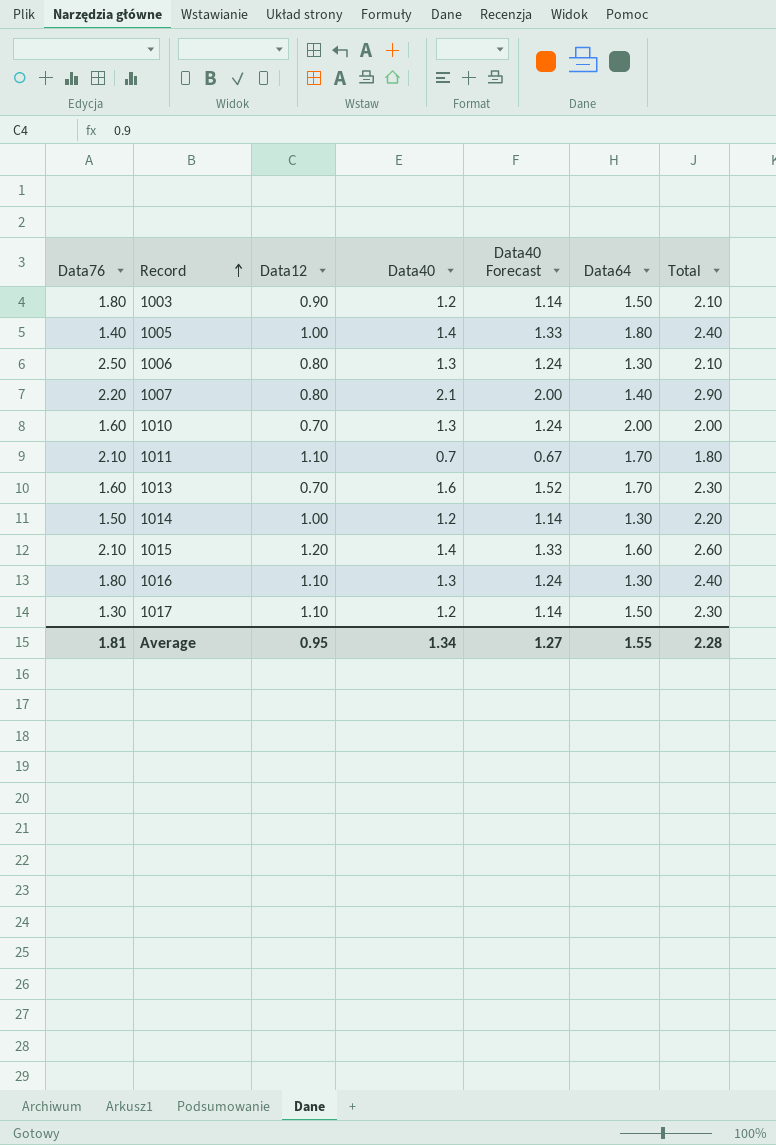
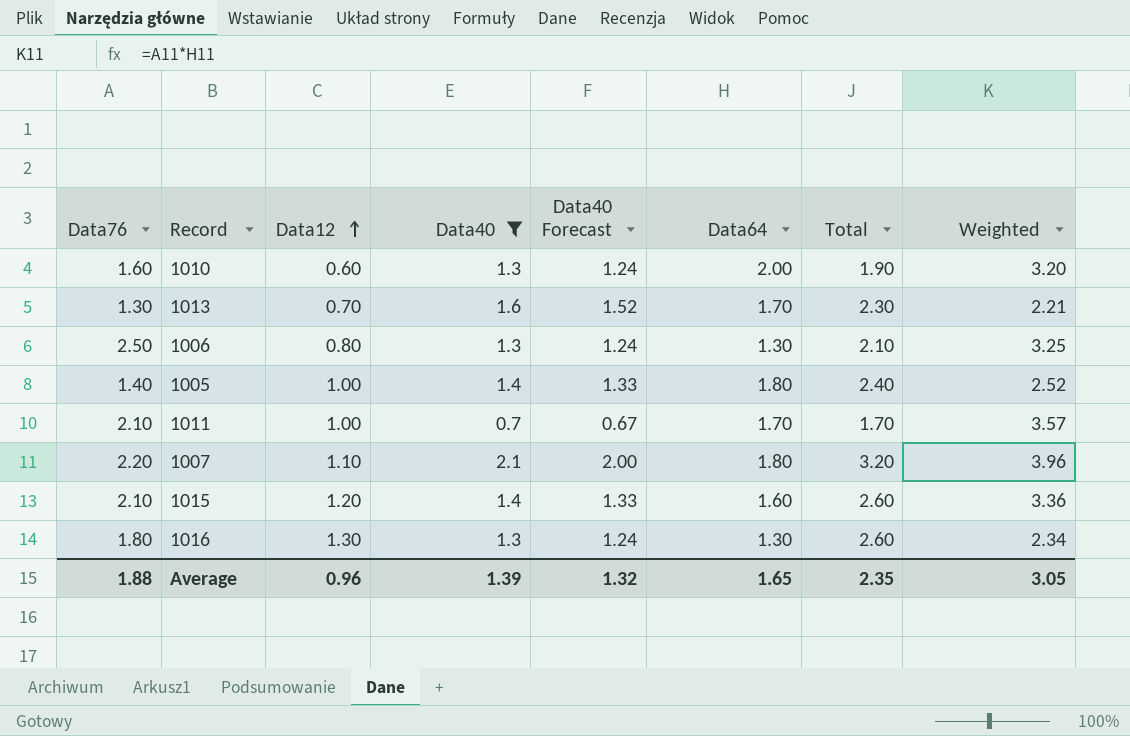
filter: none -> Data40 != 1.2
row order: Record ascending -> Data12 ascending
column Weighted | formula: none -> [Data76] * [Data64]
1010 | Data12: 0.70 -> 0.60
1010 | Total: 2.00 -> 1.90
1013 | Data76: 1.60 -> 1.30
1011 | Data12: 1.10 -> 1.00
1011 | Total: 1.80 -> 1.70
1007 | Data12: 0.80 -> 1.10
1007 | Data64: 1.40 -> 1.80
1007 | Total: 2.90 -> 3.20
1016 | Data12: 1.10 -> 1.30
1016 | Total: 2.40 -> 2.60
Average | Data76: 1.81 -> 1.88
Average | Data12: 0.95 -> 0.96
Average | Data40: 1.34 -> 1.39
Average | Data40 Forecast: 1.27 -> 1.32
Average | Data64: 1.55 -> 1.65
Average | Total: 2.28 -> 2.35

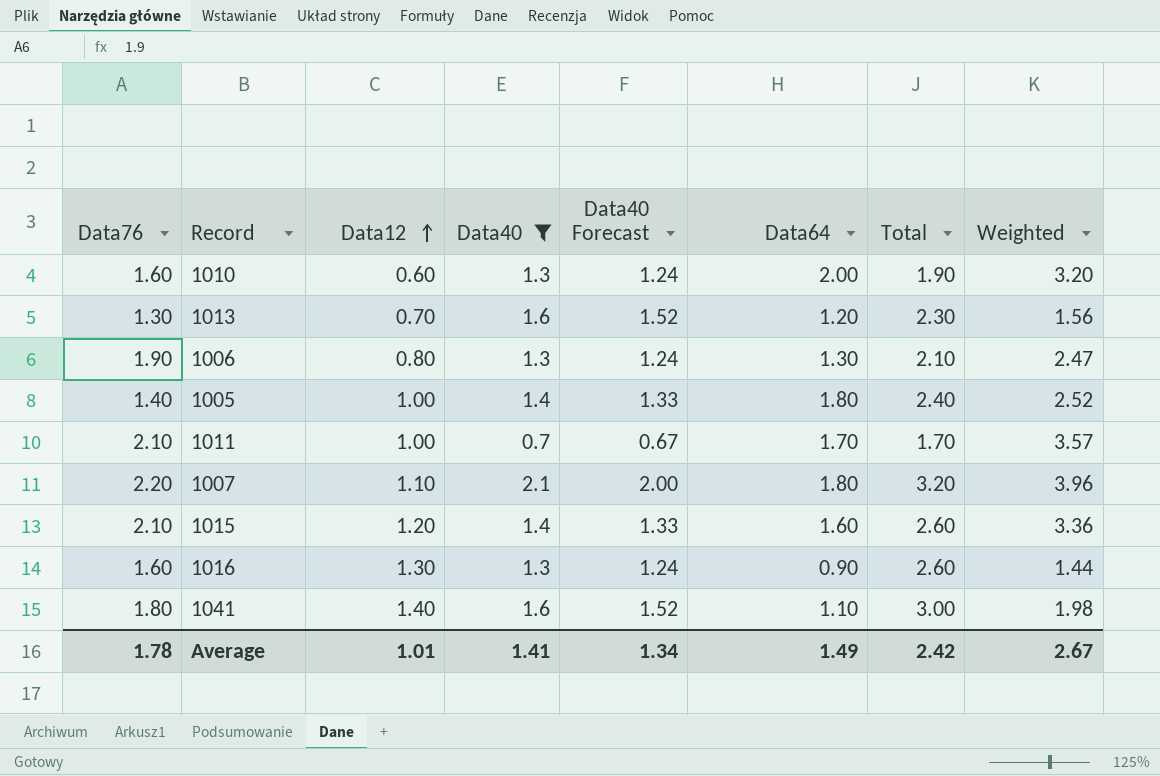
1013 | Data64: 1.70 -> 1.20
1013 | Weighted: 2.21 -> 1.56
1006 | Data76: 2.50 -> 1.90
1006 | Weighted: 3.25 -> 2.47
1016 | Data76: 1.80 -> 1.60
1016 | Data64: 1.30 -> 0.90
1016 | Weighted: 2.34 -> 1.44
row 1041: none -> 1.80 | 1.40 | 1.6 | 1.52 | 1.10 | 3.00 | 1.98
Average | Data76: 1.88 -> 1.78
Average | Data12: 0.96 -> 1.01
Average | Data40: 1.39 -> 1.41
Average | Data40 Forecast: 1.32 -> 1.34
Average | Data64: 1.65 -> 1.49
Average | Total: 2.35 -> 2.42
Average | Weighted: 3.05 -> 2.67

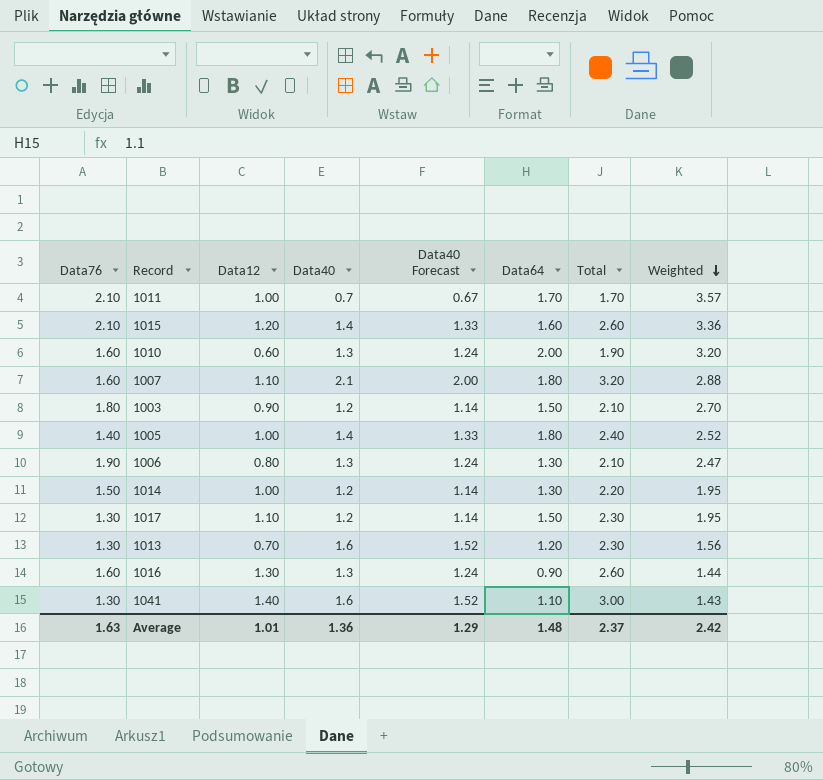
filter: Data40 != 1.2 -> none
row order: Data12 ascending -> Weighted descending
1007 | Data76: 2.20 -> 1.60
1007 | Weighted: 3.96 -> 2.88
1041 | Data76: 1.80 -> 1.30
1041 | Weighted: 1.98 -> 1.43
Average | Data76: 1.78 -> 1.63
Average | Data40: 1.41 -> 1.36
Average | Data40 Forecast: 1.34 -> 1.29
Average | Data64: 1.49 -> 1.48
Average | Total: 2.42 -> 2.37
Average | Weighted: 2.67 -> 2.42

